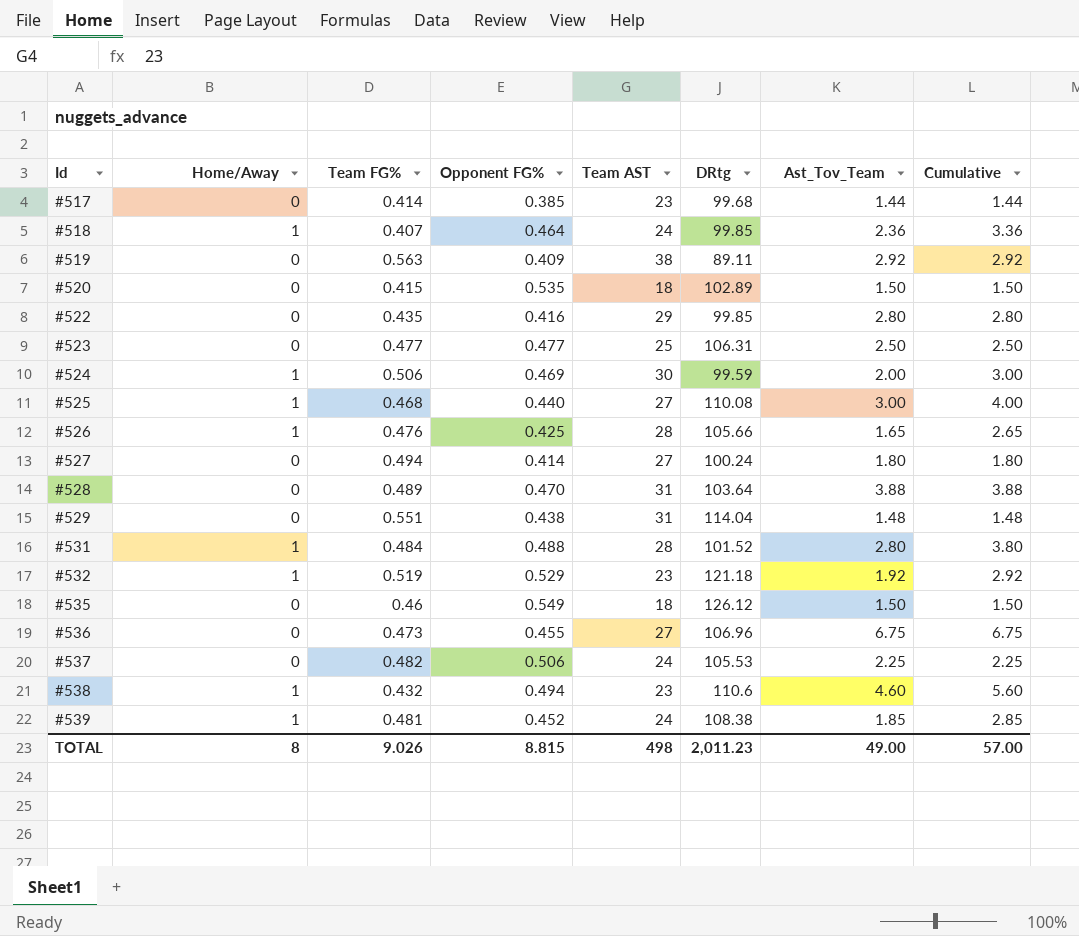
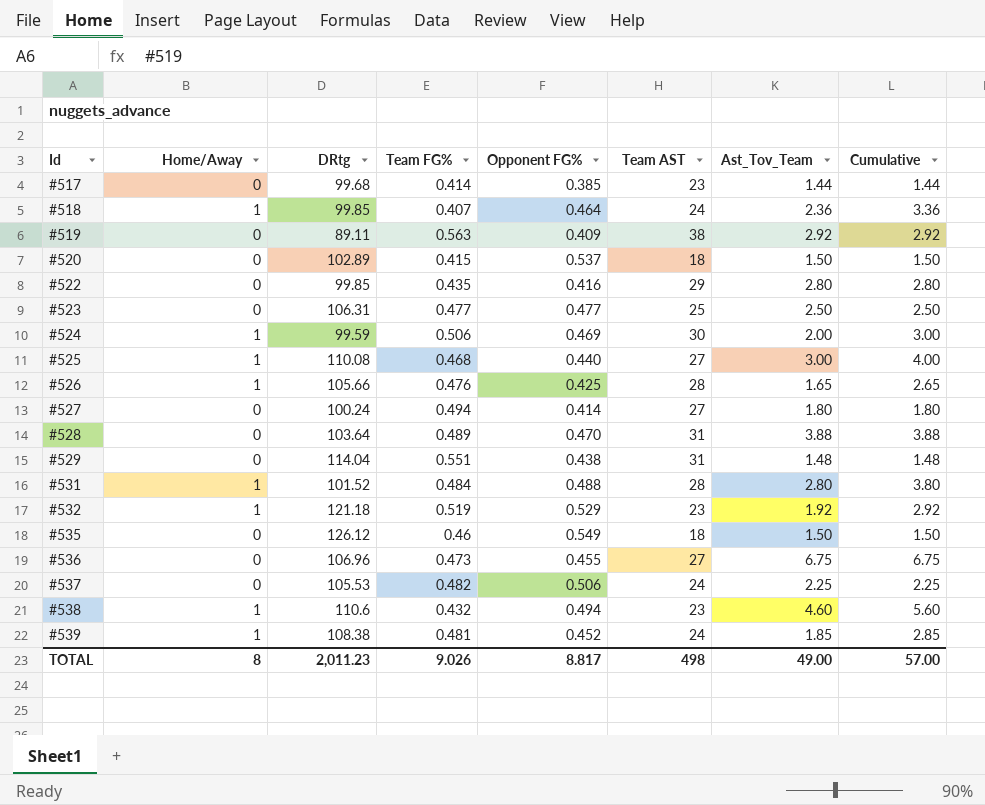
column DRtg | position: 6 -> 3
#520 | Opponent FG%: 0.535 -> 0.537
TOTAL | Opponent FG%: 8.815 -> 8.817

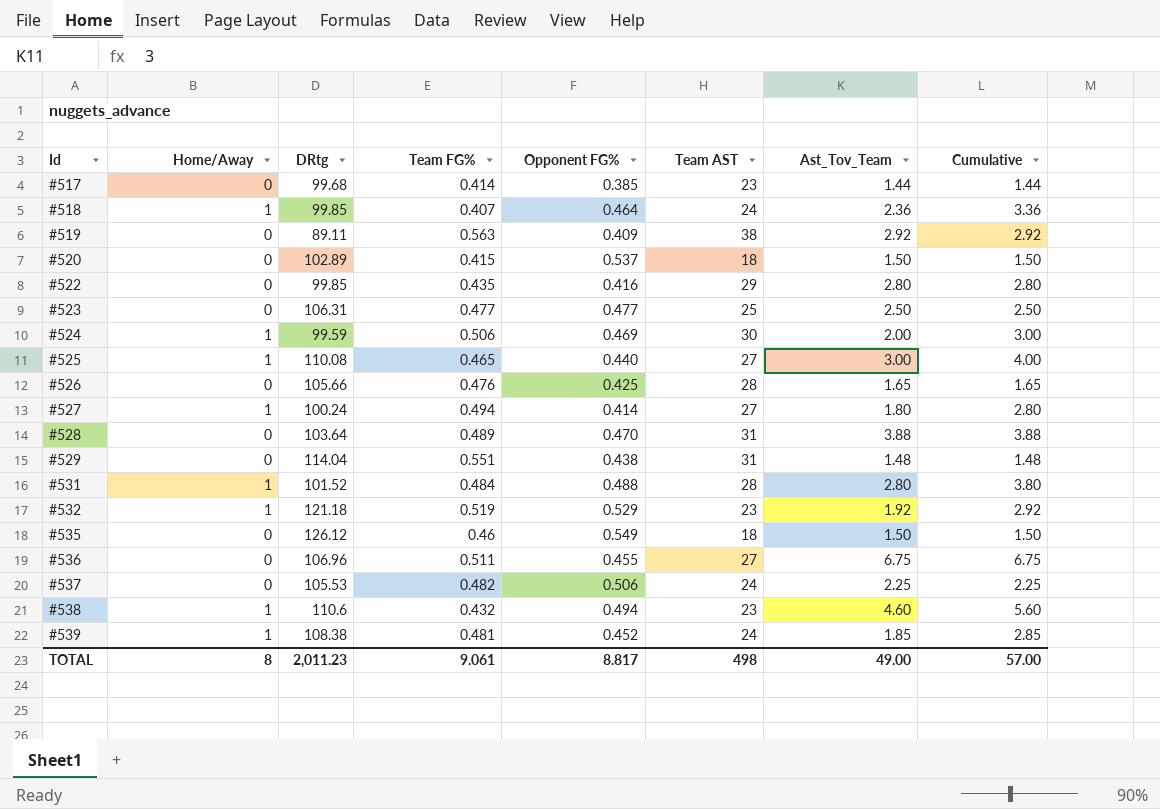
#525 | Team FG%: 0.468 -> 0.465
#526 | Home/Away: 1 -> 0
#526 | Cumulative: 2.65 -> 1.65
#527 | Home/Away: 0 -> 1
#527 | Cumulative: 1.80 -> 2.80
#536 | Team FG%: 0.473 -> 0.511
TOTAL | Team FG%: 9.026 -> 9.061

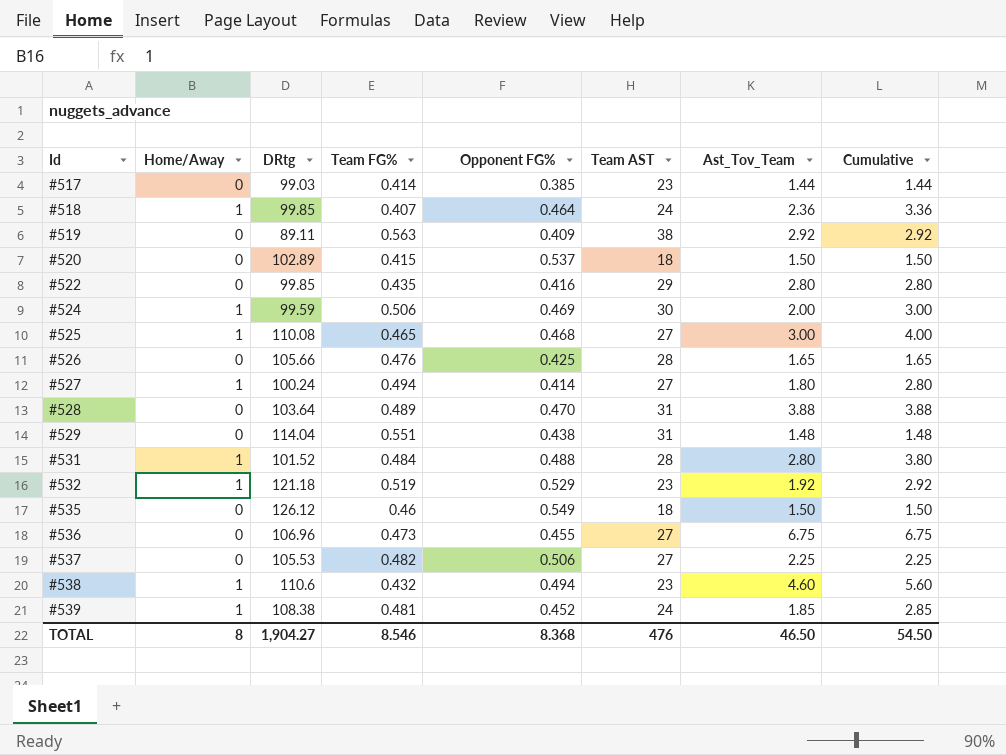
row #523: 0 | 106.31 | 0.477 | 0.477 | 25 | 2.50 | 2.50 -> none
#517 | DRtg: 99.68 -> 99.03
#525 | Opponent FG%: 0.440 -> 0.468
#536 | Team FG%: 0.511 -> 0.473
#537 | Team AST: 24 -> 27
TOTAL | DRtg: 2,011.23 -> 1,904.27
TOTAL | Team FG%: 9.061 -> 8.546
TOTAL | Opponent FG%: 8.817 -> 8.368
TOTAL | Team AST: 498 -> 476
TOTAL | Ast_Tov_Team: 49.00 -> 46.50
TOTAL | Cumulative: 57.00 -> 54.50

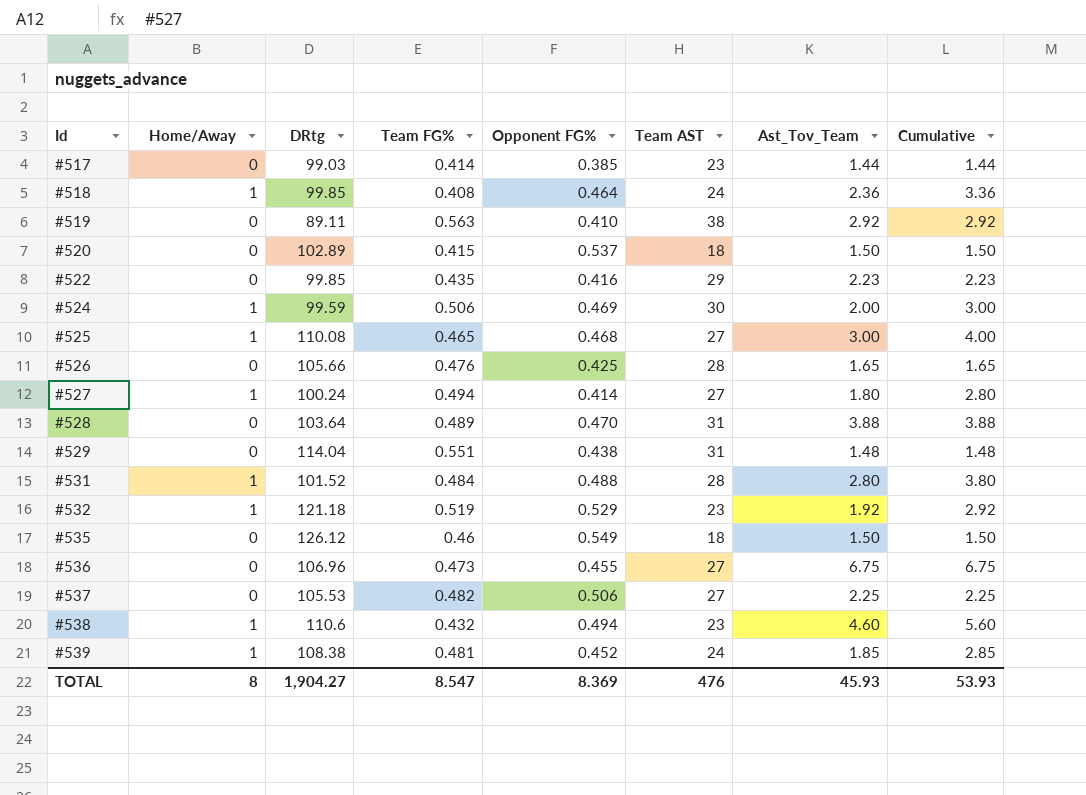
#518 | Team FG%: 0.407 -> 0.408
#519 | Opponent FG%: 0.409 -> 0.410
#522 | Ast_Tov_Team: 2.80 -> 2.23
#522 | Cumulative: 2.80 -> 2.23
TOTAL | Team FG%: 8.546 -> 8.547
TOTAL | Opponent FG%: 8.368 -> 8.369
TOTAL | Ast_Tov_Team: 46.50 -> 45.93
TOTAL | Cumulative: 54.50 -> 53.93

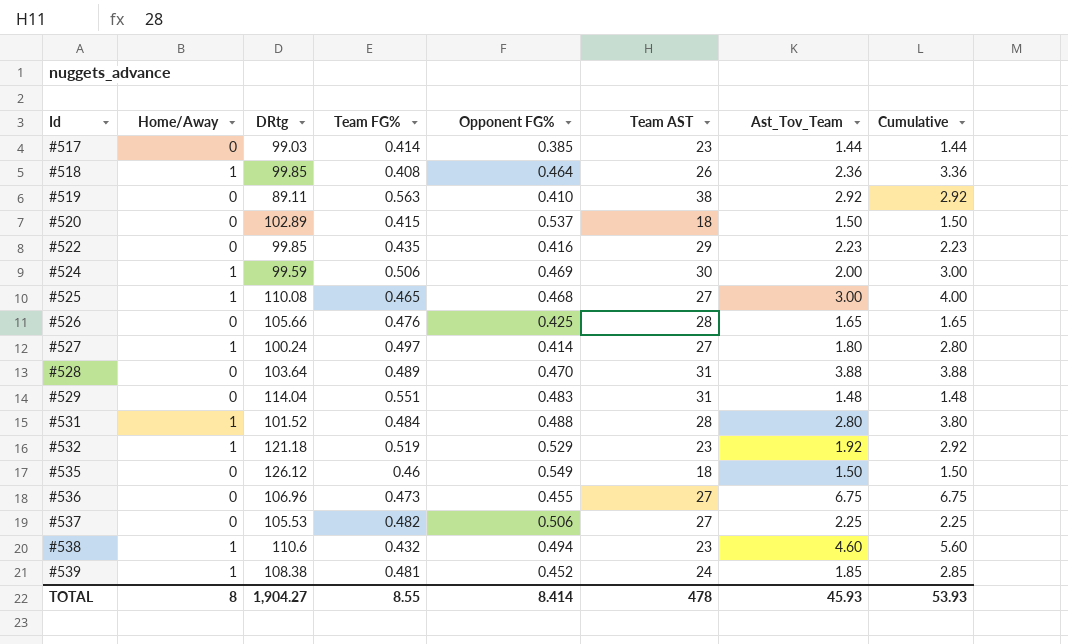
#518 | Team AST: 24 -> 26
#527 | Team FG%: 0.494 -> 0.497
#529 | Opponent FG%: 0.438 -> 0.483
TOTAL | Team FG%: 8.547 -> 8.55
TOTAL | Opponent FG%: 8.369 -> 8.414
TOTAL | Team AST: 476 -> 478

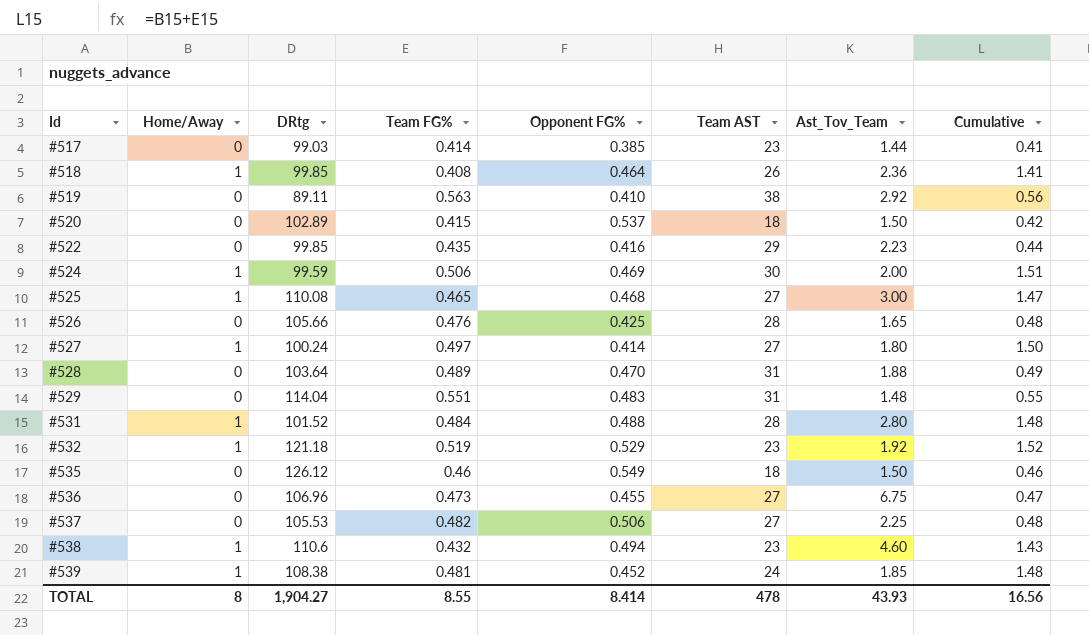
column Cumulative | formula: [Home/Away] + [Ast_Tov_Team] -> [Home/Away] + [Team FG%]
#528 | Ast_Tov_Team: 3.88 -> 1.88
TOTAL | Ast_Tov_Team: 45.93 -> 43.93
TOTAL | Cumulative: 53.93 -> 16.56

